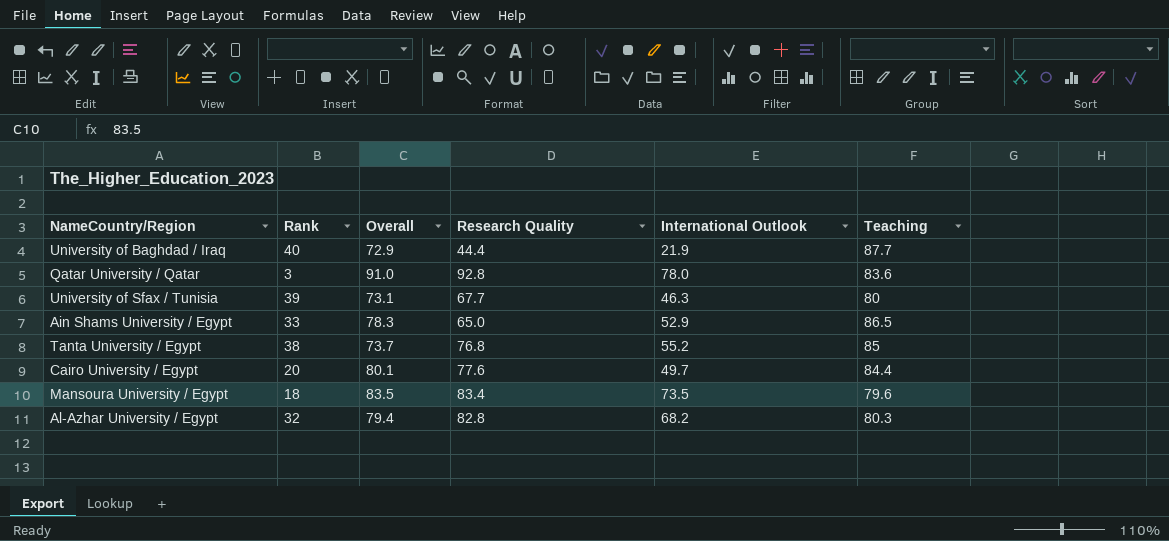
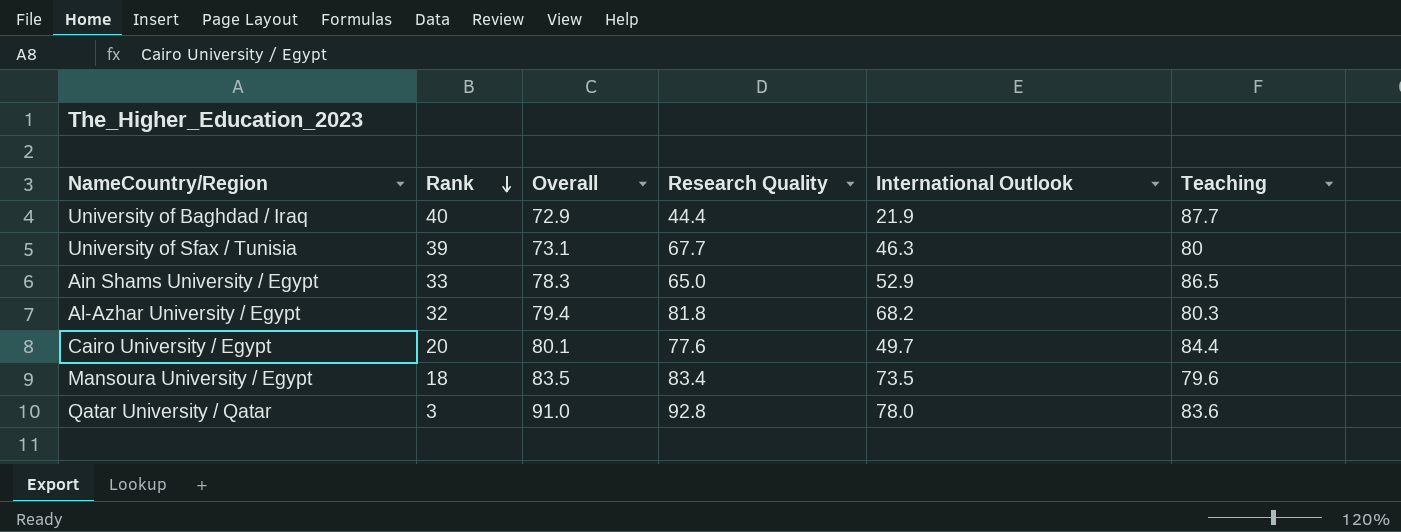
row order: none -> Rank descending
row Tanta University / Egypt: 38 | 73.7 | 76.8 | 55.2 | 85 -> none
Al-Azhar University / Egypt | Research Quality: 82.8 -> 81.8

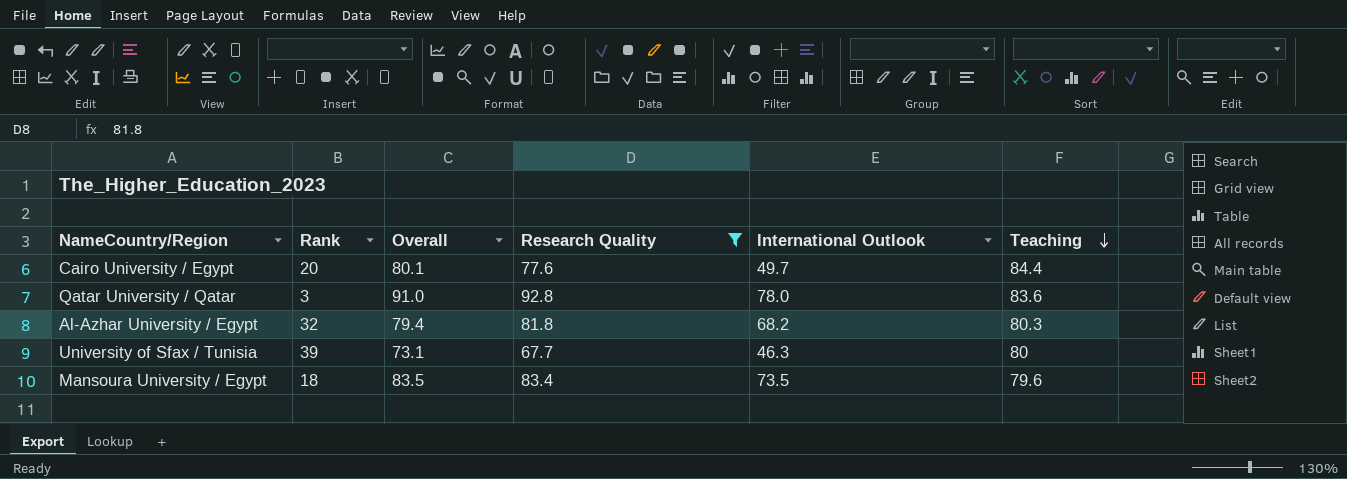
filter: none -> Research Quality >= 67.7
row order: Rank descending -> Teaching descending

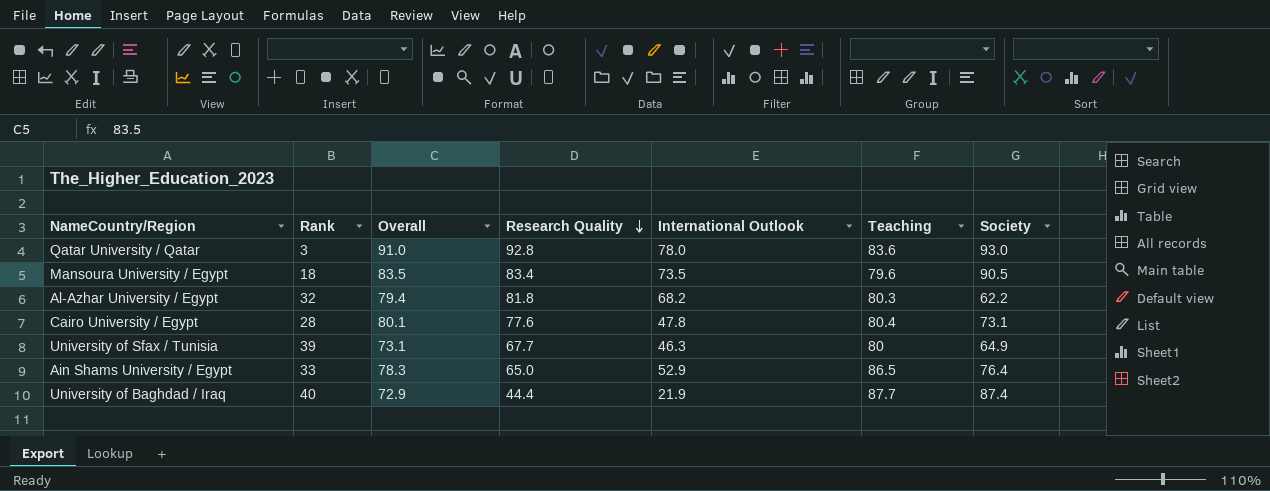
filter: Research Quality >= 67.7 -> none
row order: Teaching descending -> Research Quality descending
column Society | position: none -> 7
Cairo University / Egypt | Rank: 20 -> 28
Cairo University / Egypt | International Outlook: 49.7 -> 47.8
Cairo University / Egypt | Teaching: 84.4 -> 80.4

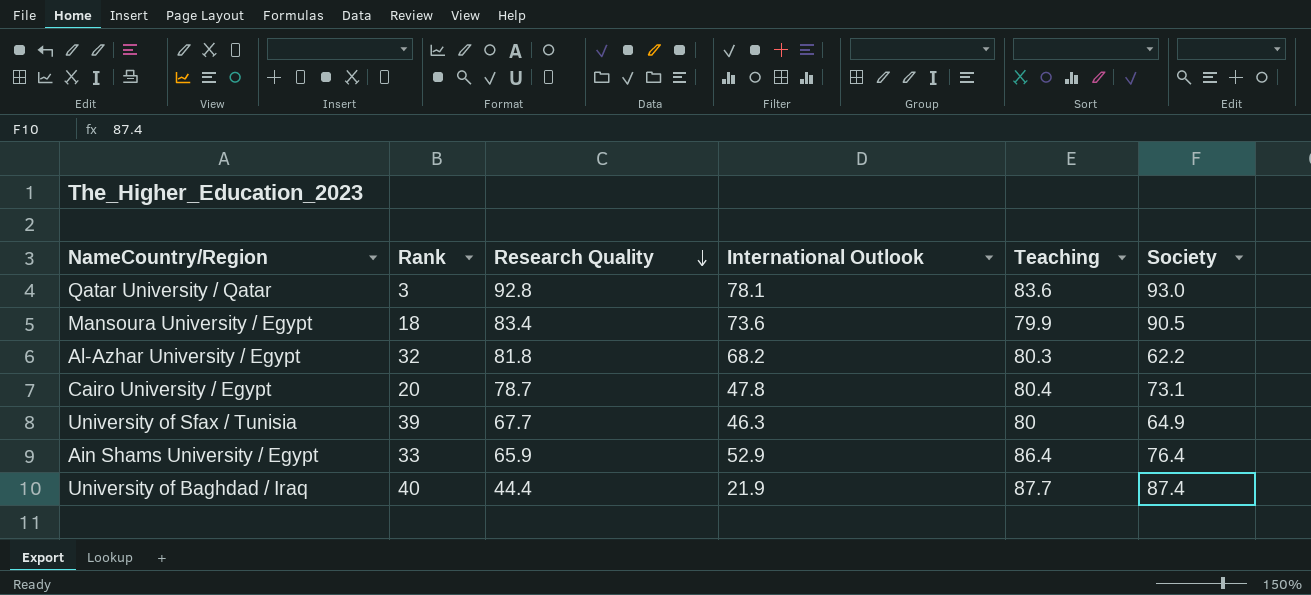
column Overall | position: 3 -> none
Qatar University / Qatar | International Outlook: 78.0 -> 78.1
Mansoura University / Egypt | International Outlook: 73.5 -> 73.6
Mansoura University / Egypt | Teaching: 79.6 -> 79.9
Cairo University / Egypt | Rank: 28 -> 20
Cairo University / Egypt | Research Quality: 77.6 -> 78.7
Ain Shams University / Egypt | Research Quality: 65.0 -> 65.9
Ain Shams University / Egypt | Teaching: 86.5 -> 86.4

